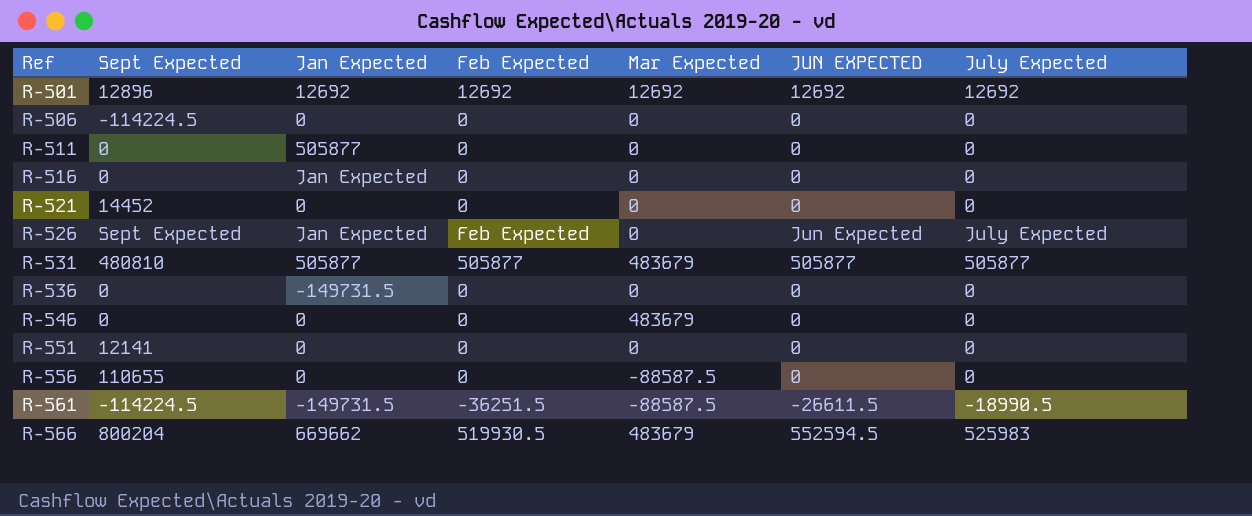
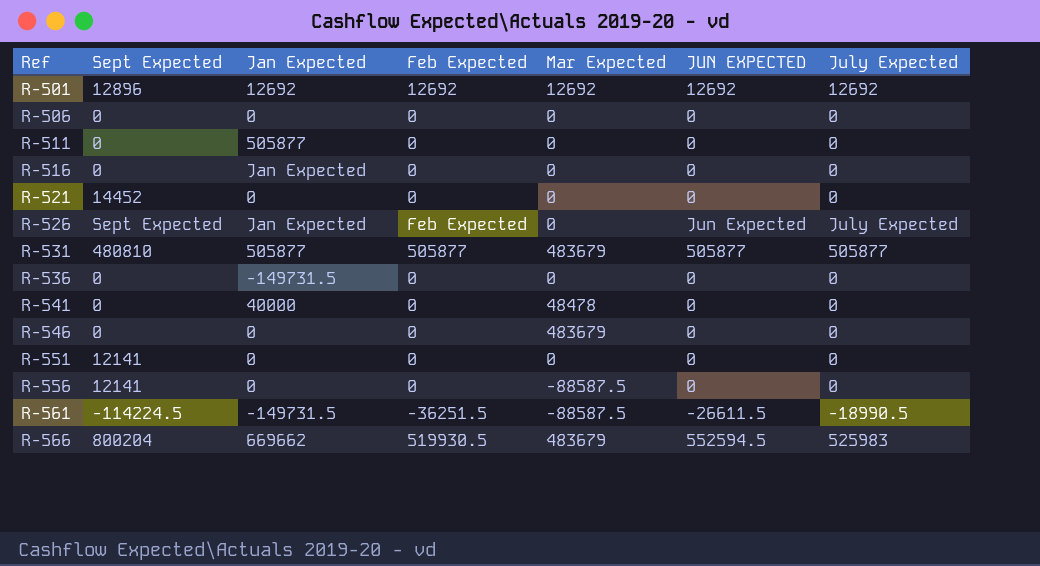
R-506 | Sept Expected: -114224.5 -> 0
row R-541: none -> 0 | 40000 | 0 | 48478 | 0 | 0
R-556 | Sept Expected: 110655 -> 12141

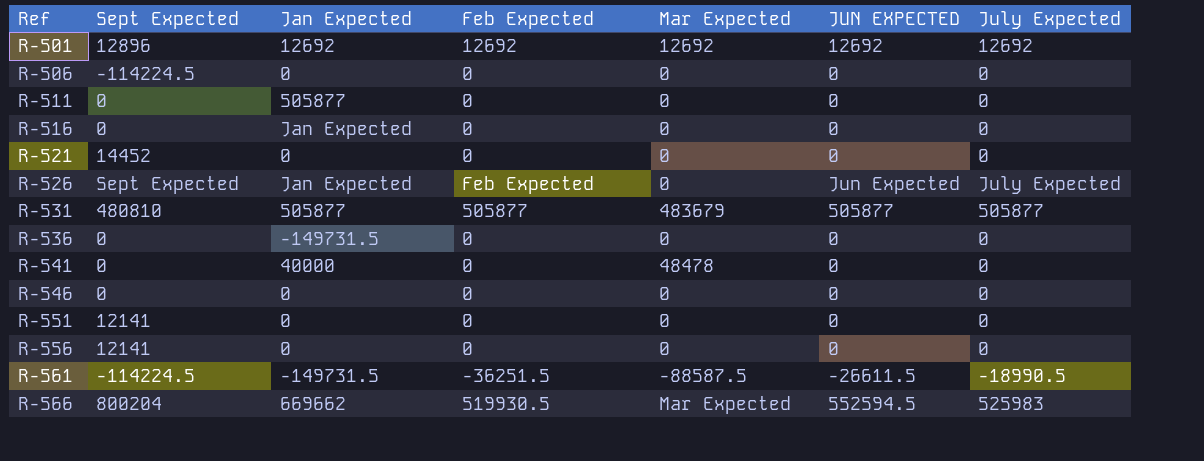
R-506 | Sept Expected: 0 -> -114224.5
R-546 | Mar Expected: 483679 -> 0
R-556 | Mar Expected: -88587.5 -> 0
R-566 | Mar Expected: 483679 -> Mar Expected

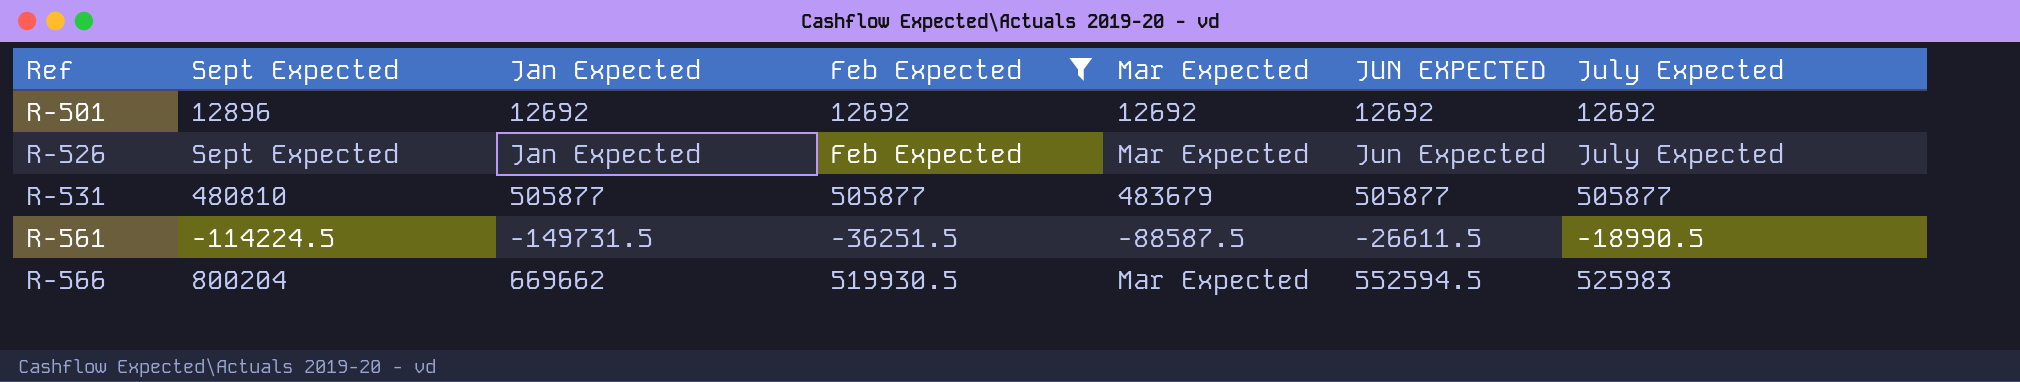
filter: none -> Feb Expected != 0
R-526 | Mar Expected: 0 -> Mar Expected

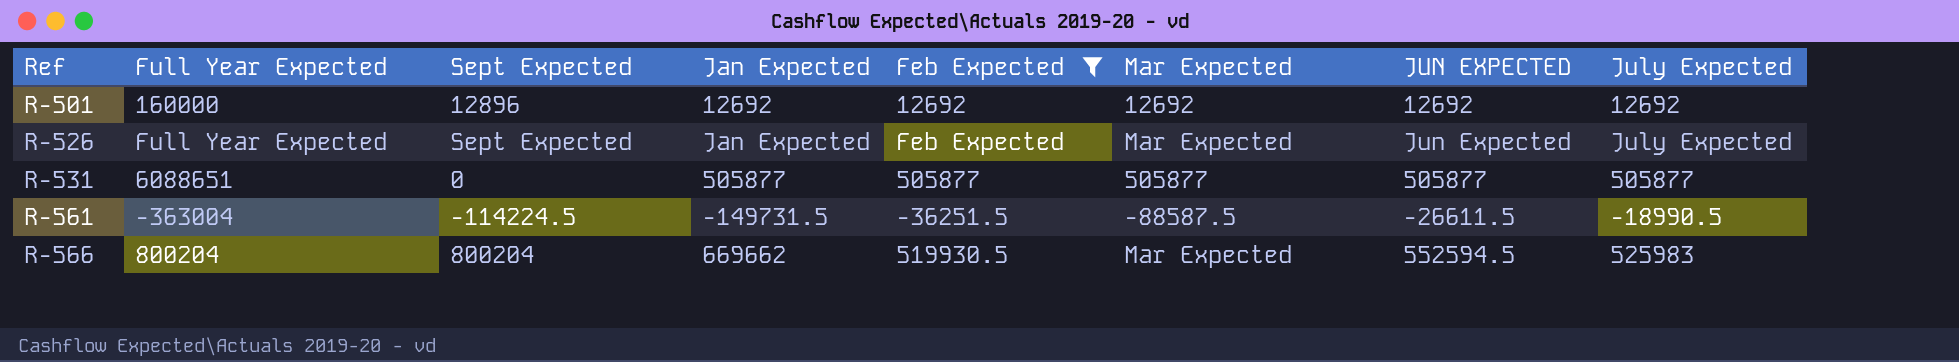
column Full Year Expected | position: none -> 2
R-531 | Sept Expected: 480810 -> 0
R-531 | Mar Expected: 483679 -> 505877

